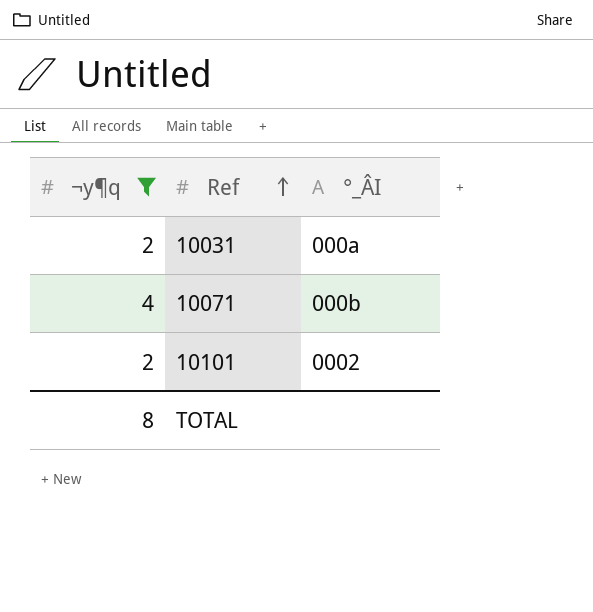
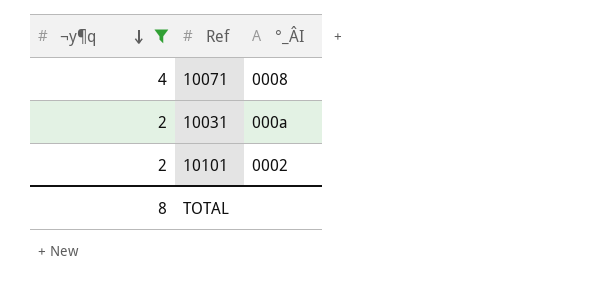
row order: Ref ascending -> ¬y¶q descending
10071 | °_ÂI: 000b -> 0008

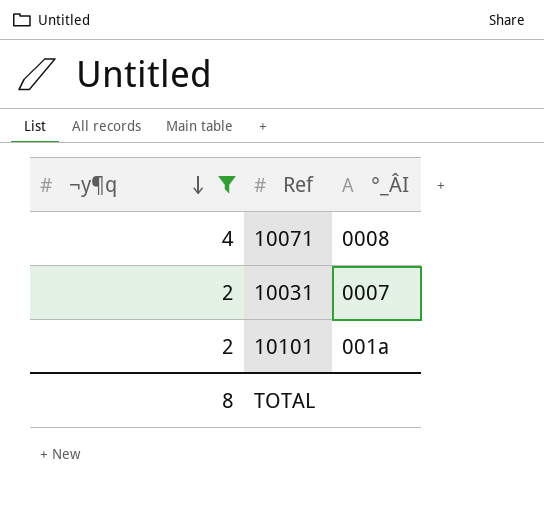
10031 | °_ÂI: 000a -> 0007
10101 | °_ÂI: 0002 -> 001a

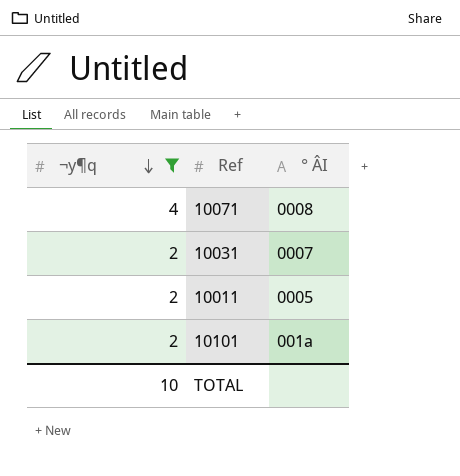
column name: °_ÂI -> ° ÂI
row 10011: none -> 2 | 0005
TOTAL | ¬y¶q: 8 -> 10

